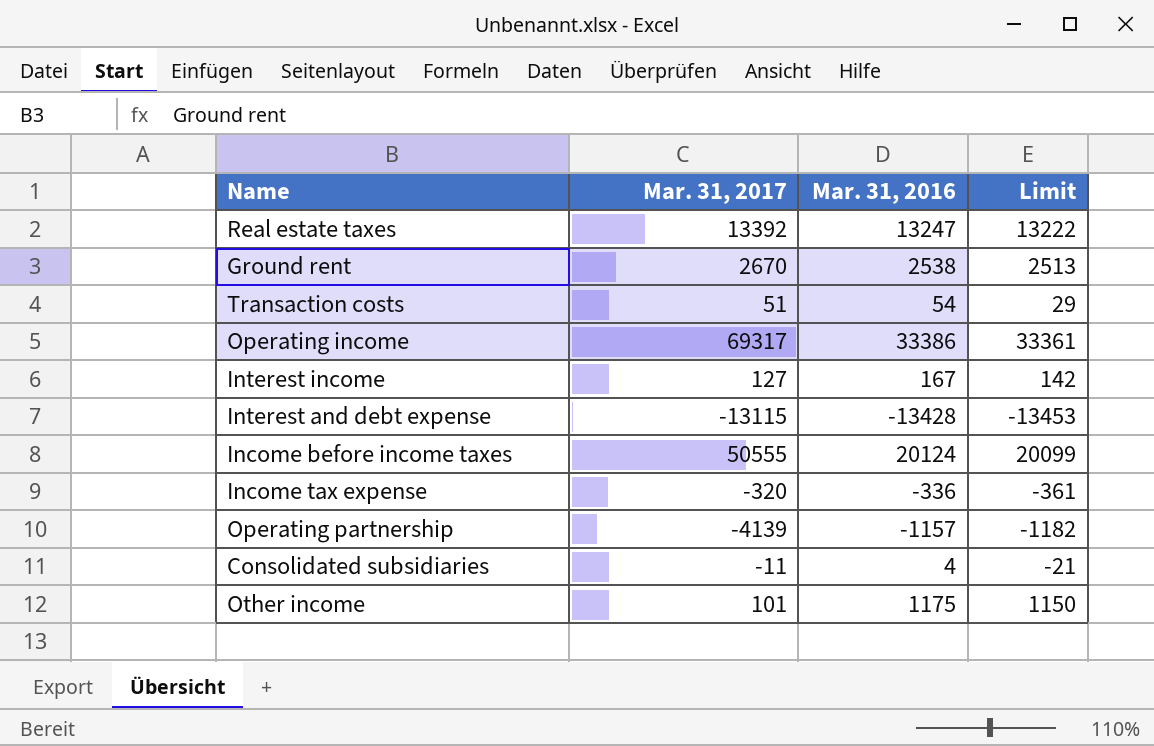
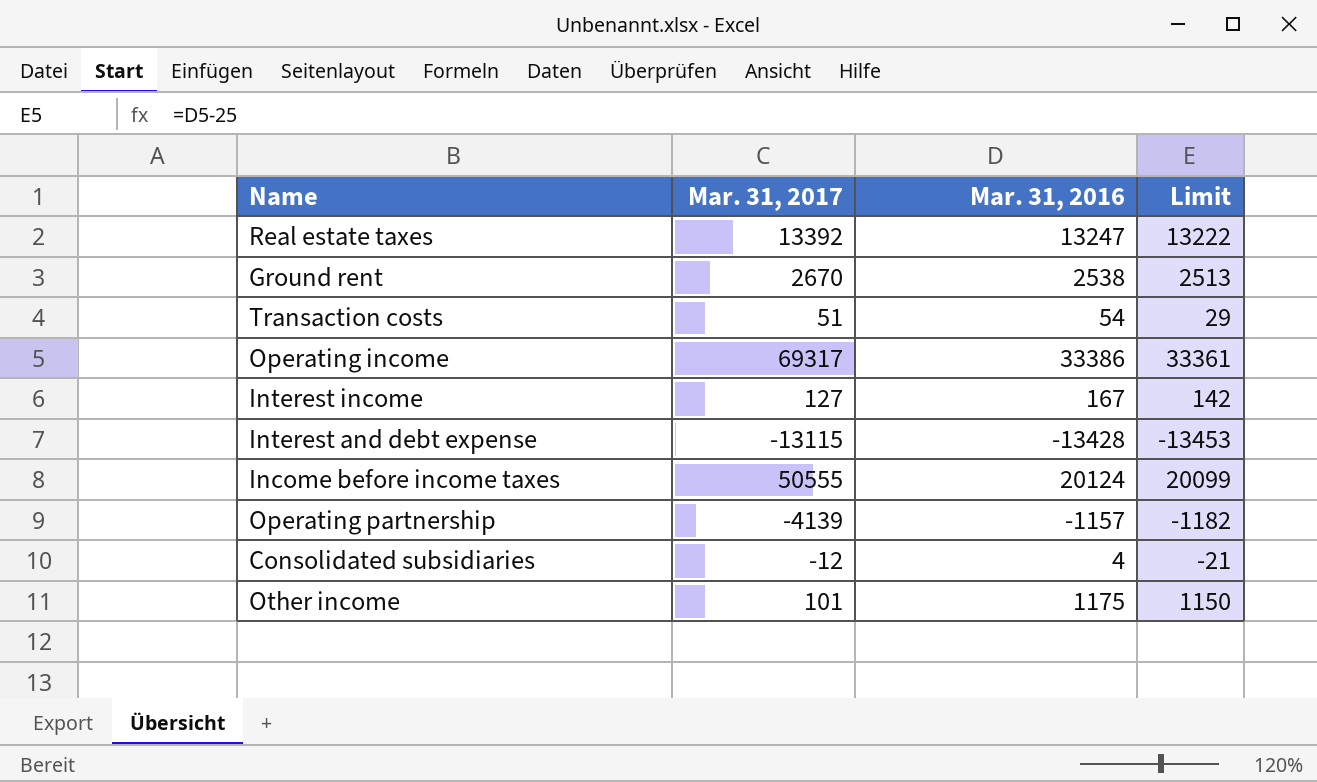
row Income tax expense: -320 | -336 | -361 -> none
Consolidated subsidiaries | Mar. 31, 2017: -11 -> -12

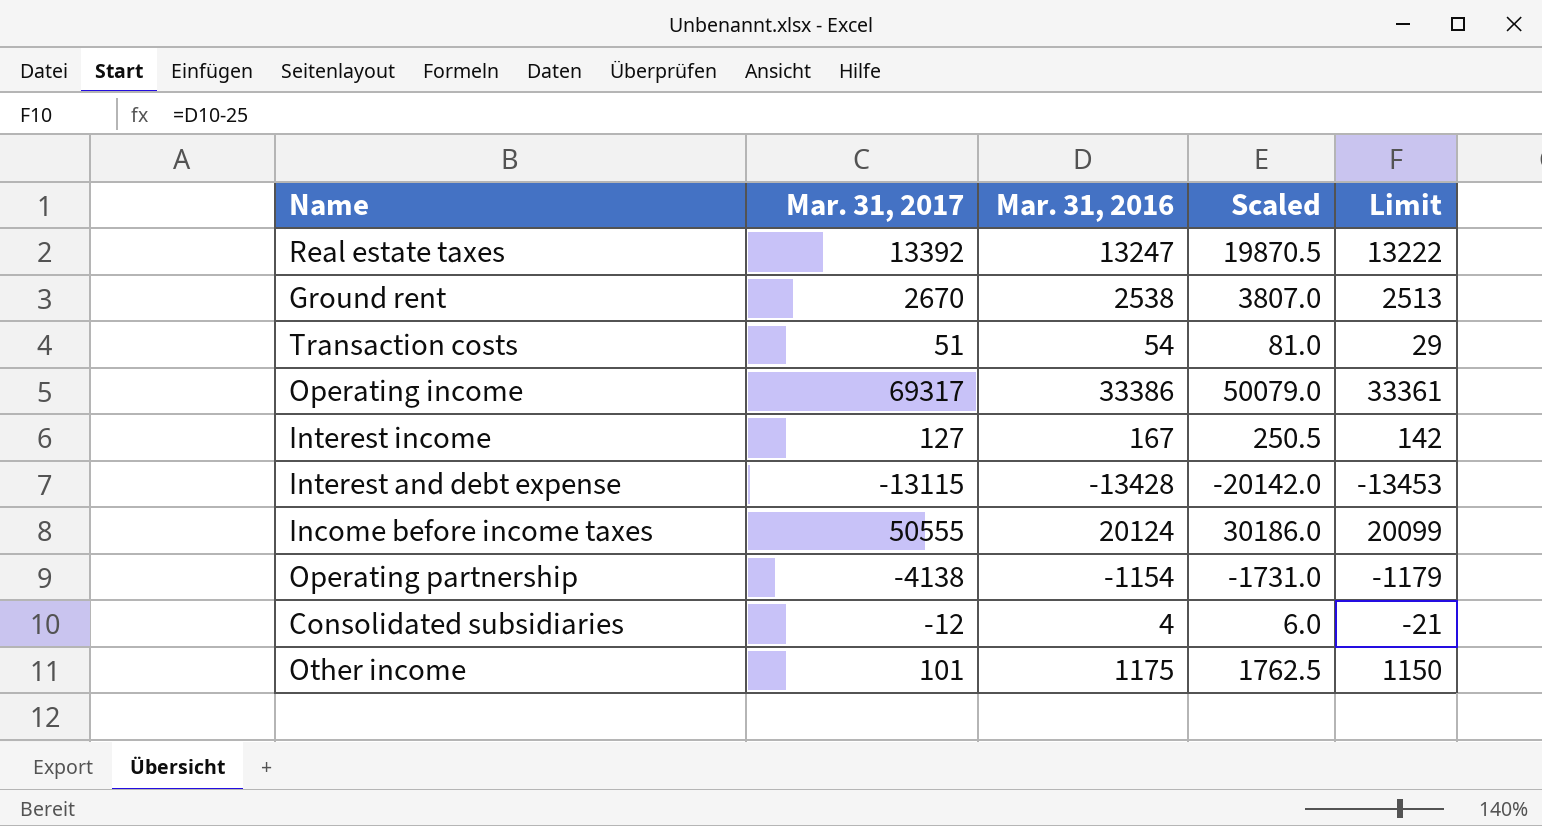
column Scaled | formula: none -> [Mar. 31, 2016] * 1.5
Operating partnership | Mar. 31, 2017: -4139 -> -4138
Operating partnership | Mar. 31, 2016: -1157 -> -1154
Operating partnership | Limit: -1182 -> -1179

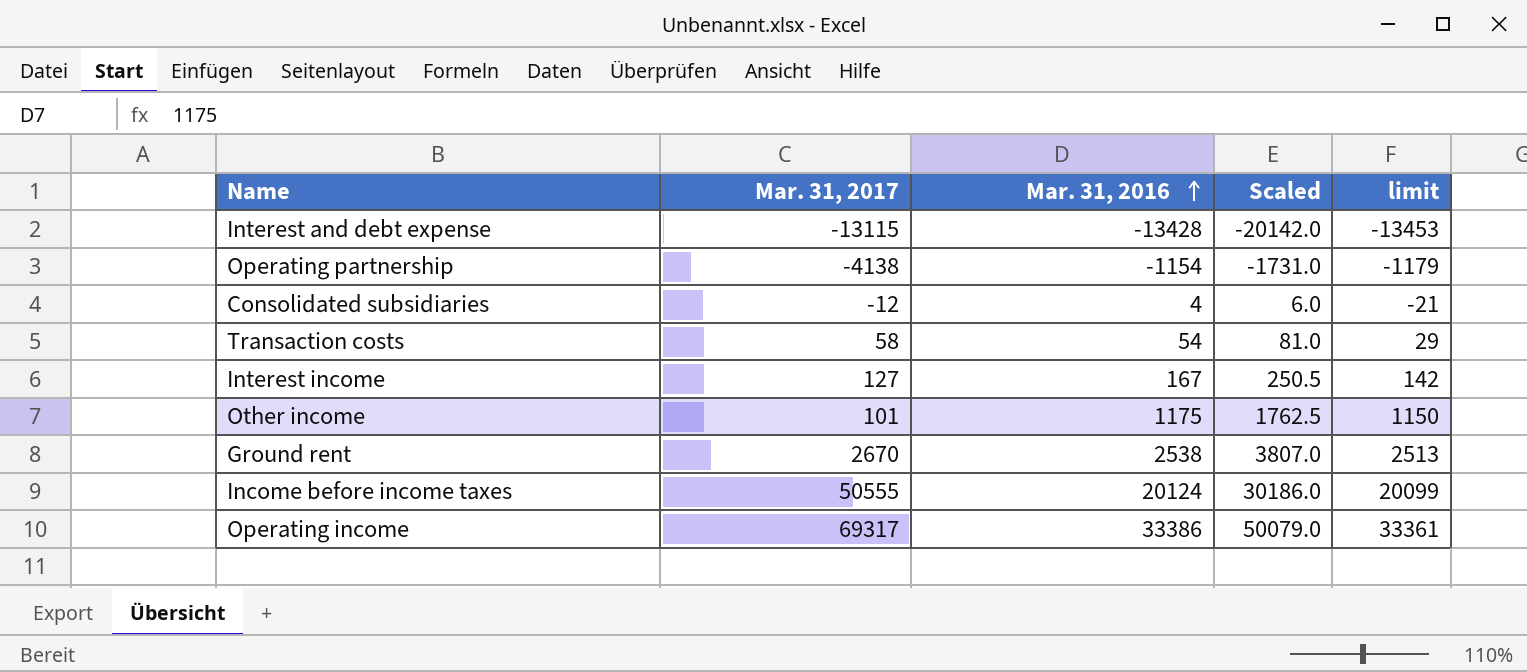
row order: none -> Mar. 31, 2016 ascending
column name: Limit -> limit
row Real estate taxes: 13392 | 13247 | 19870.5 | 13222 -> none
Transaction costs | Mar. 31, 2017: 51 -> 58

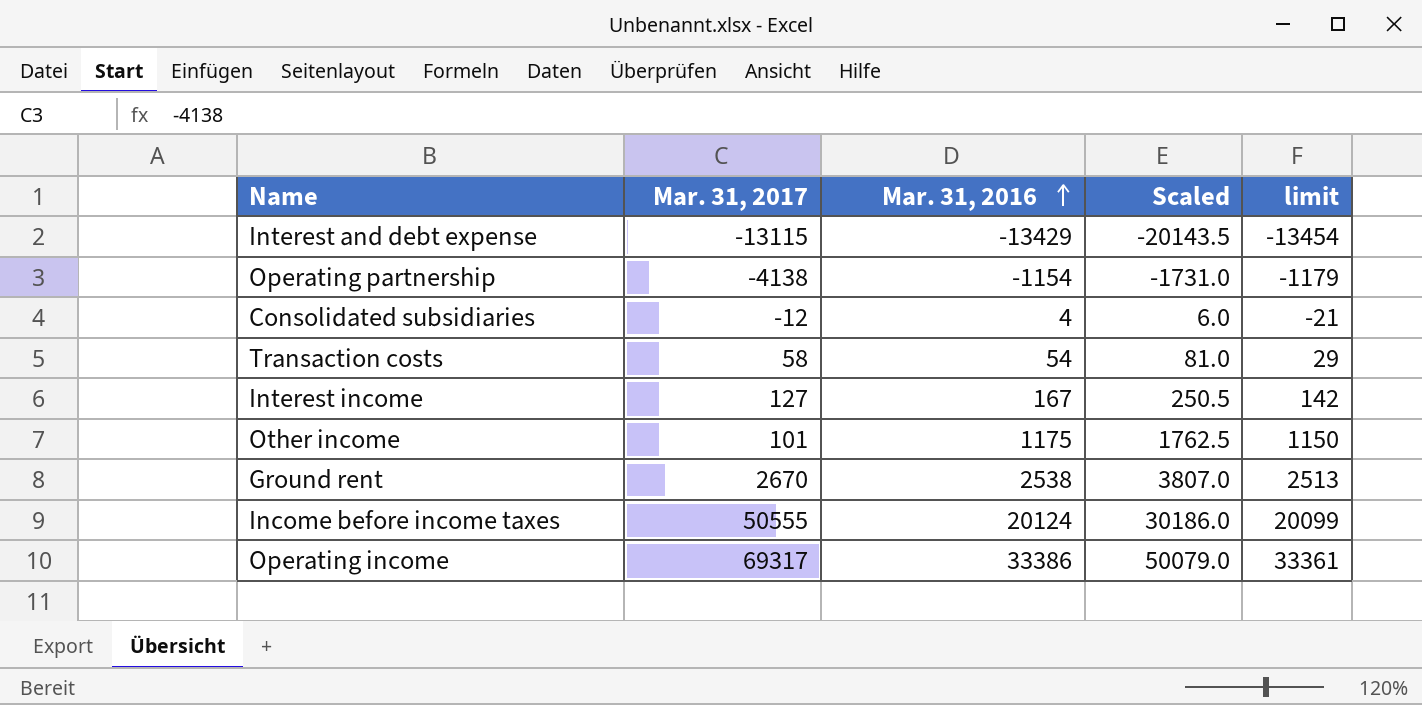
Interest and debt expense | Mar. 31, 2016: -13428 -> -13429
Interest and debt expense | Scaled: -20142.0 -> -20143.5
Interest and debt expense | limit: -13453 -> -13454

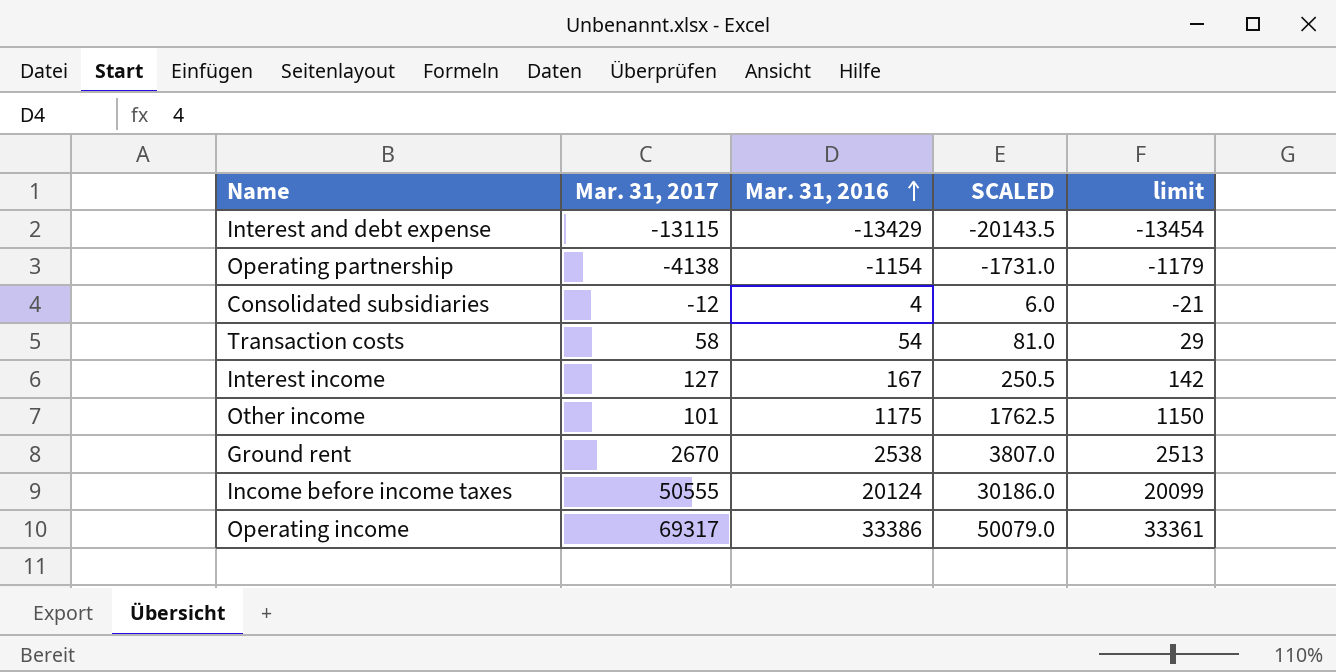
column name: Scaled -> SCALED

